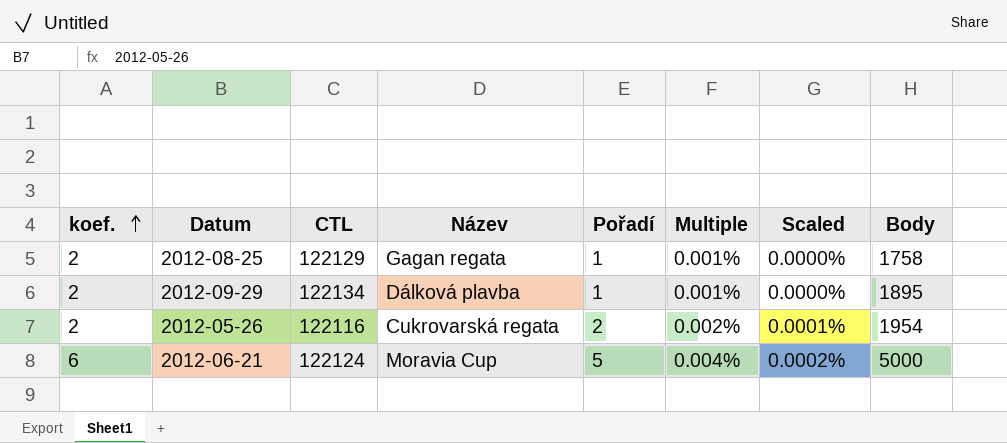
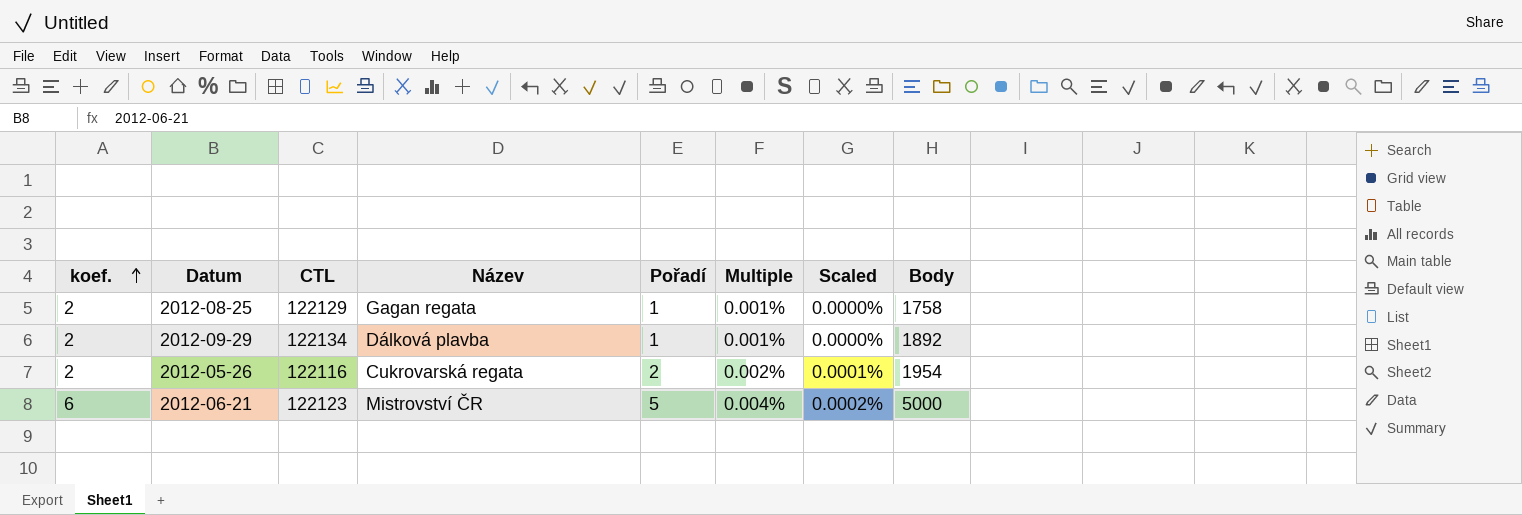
2012-09-29 | Body: 1895 -> 1892
2012-06-21 | CTL: 122124 -> 122123
2012-06-21 | Název: Moravia Cup -> Mistrovství ČR

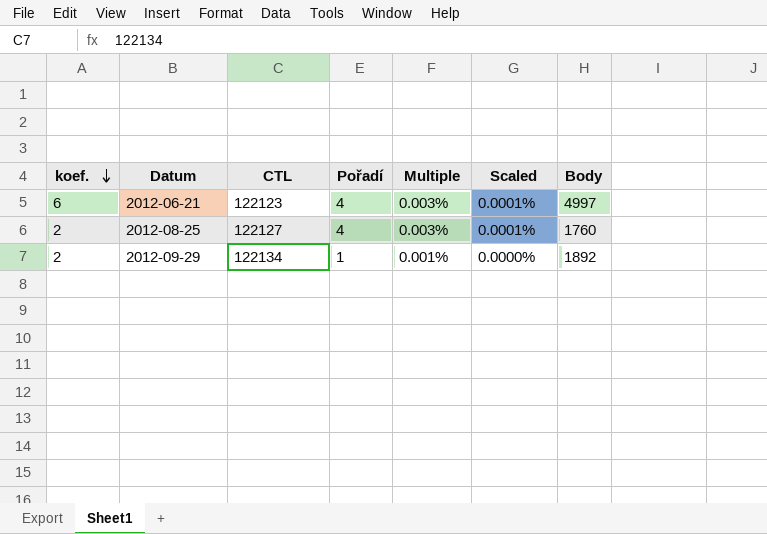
row order: koef. ascending -> koef. descending
column Název | position: 4 -> none
row 2012-05-26: 2 | 122116 | Cukrovarská regata | 2 | 0.002% | 0.0001% | 1954 -> none
2012-06-21 | Pořadí: 5 -> 4
2012-06-21 | Multiple: 0.004% -> 0.003%
2012-06-21 | Scaled: 0.0002% -> 0.0001%
2012-06-21 | Body: 5000 -> 4997
2012-08-25 | CTL: 122129 -> 122127
2012-08-25 | Pořadí: 1 -> 4
2012-08-25 | Multiple: 0.001% -> 0.003%
2012-08-25 | Scaled: 0.0000% -> 0.0001%
2012-08-25 | Body: 1758 -> 1760

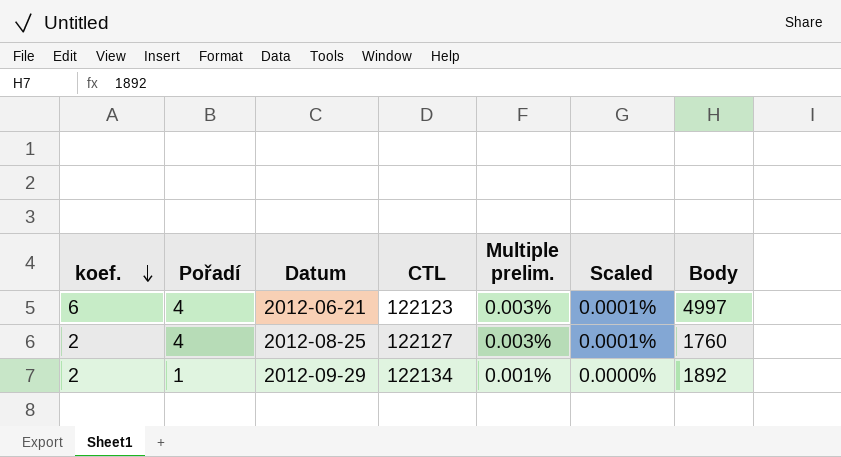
column Pořadí | position: 4 -> 2
column name: Multiple -> Multiple prelim.

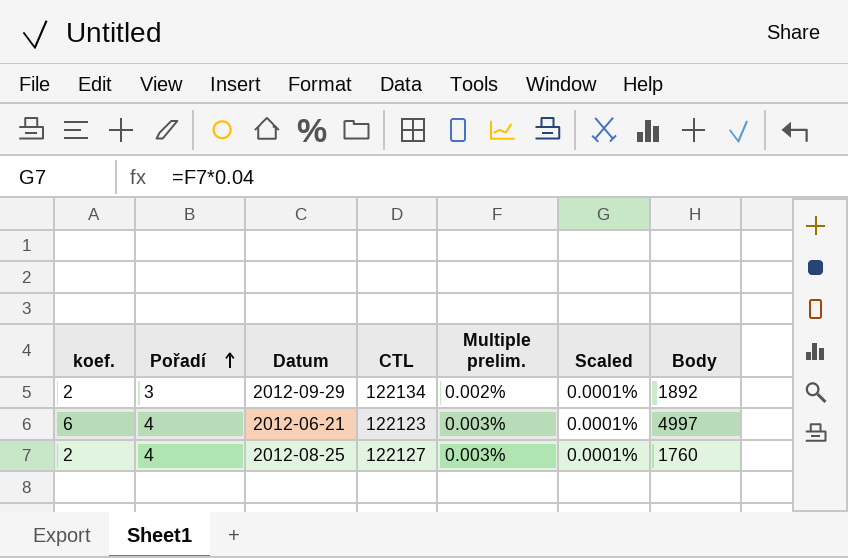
row order: koef. descending -> Pořadí ascending
2012-09-29 | Pořadí: 1 -> 3
2012-09-29 | Multiple prelim.: 0.001% -> 0.002%
2012-09-29 | Scaled: 0.0000% -> 0.0001%

